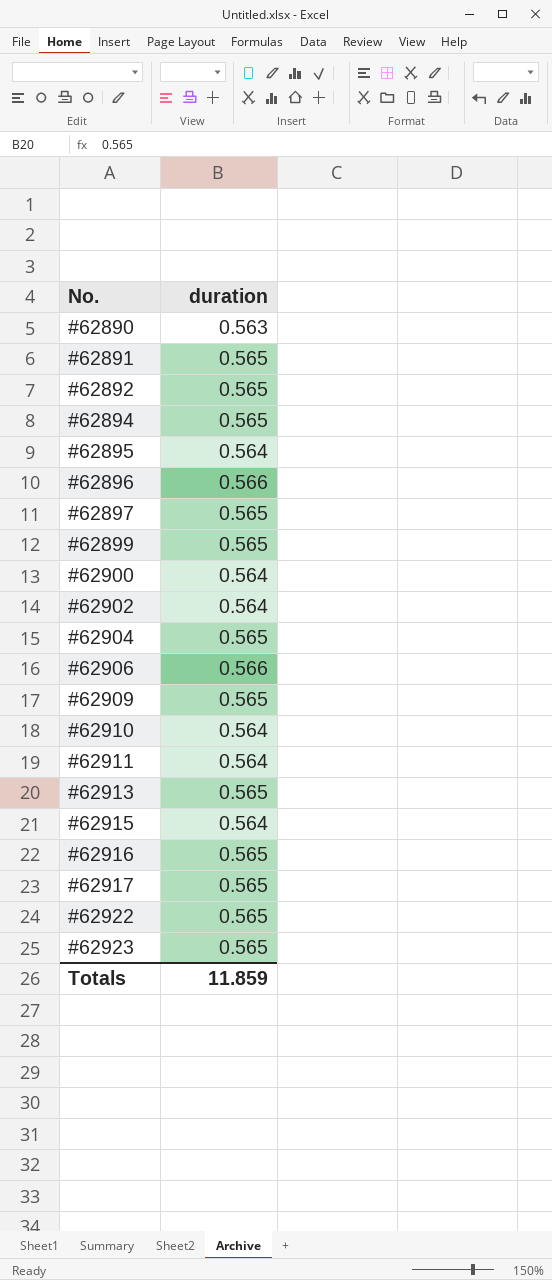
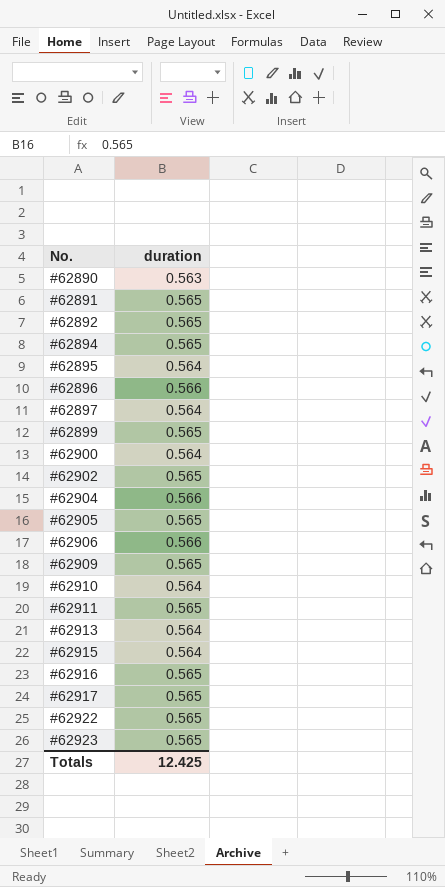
#62897 | duration: 0.565 -> 0.564
#62902 | duration: 0.564 -> 0.565
#62904 | duration: 0.565 -> 0.566
row #62905: none -> 0.565
#62911 | duration: 0.564 -> 0.565
#62913 | duration: 0.565 -> 0.564
Totals | duration: 11.859 -> 12.425

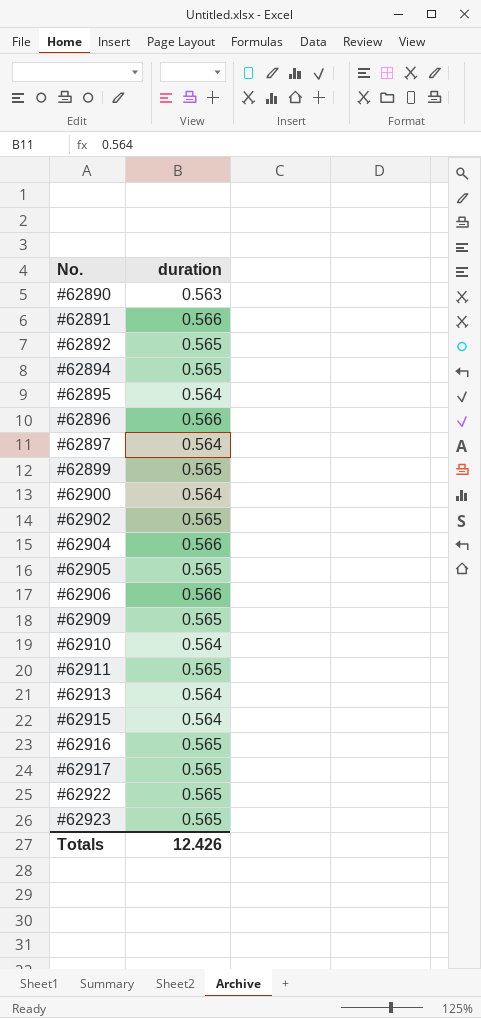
#62891 | duration: 0.565 -> 0.566
Totals | duration: 12.425 -> 12.426

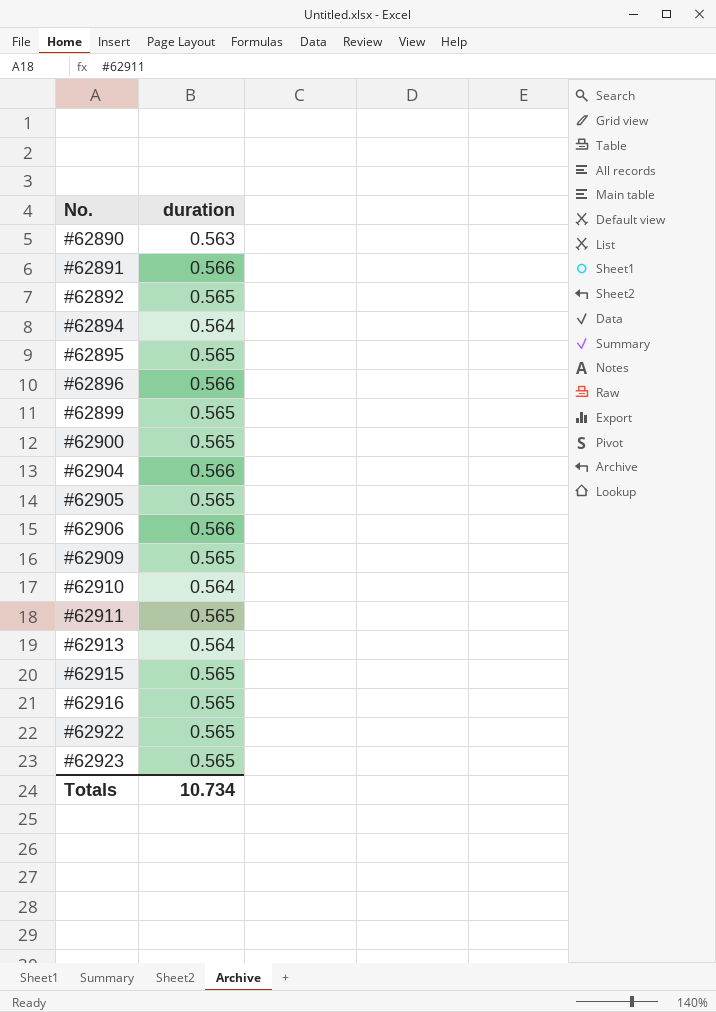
row #62897: 0.564 -> none
row #62902: 0.565 -> none
row #62917: 0.565 -> none
#62894 | duration: 0.565 -> 0.564
#62895 | duration: 0.564 -> 0.565
#62900 | duration: 0.564 -> 0.565
#62915 | duration: 0.564 -> 0.565
Totals | duration: 12.426 -> 10.734

